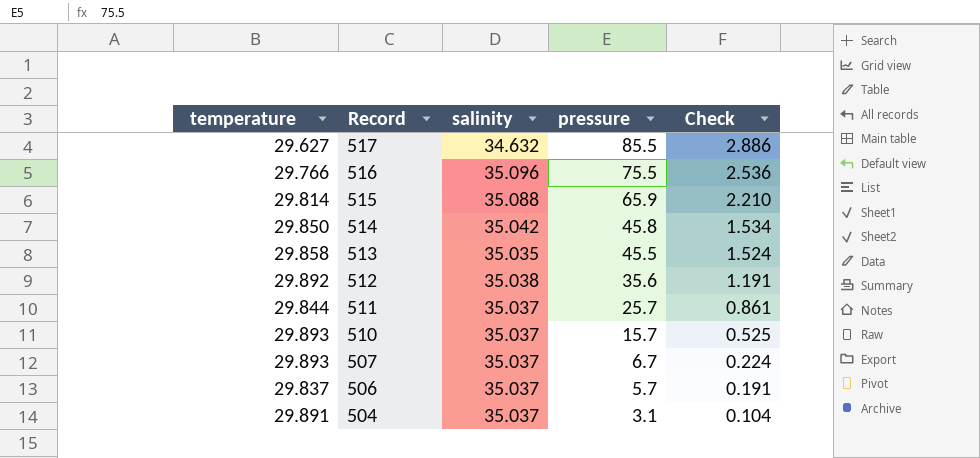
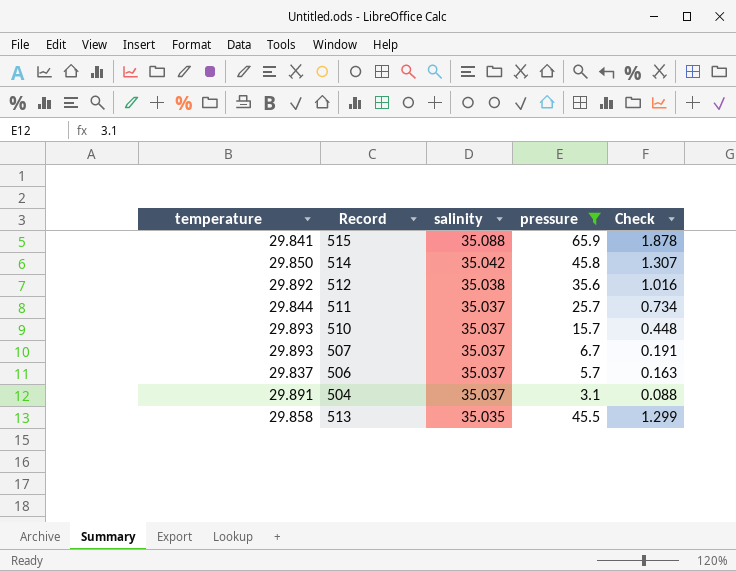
filter: none -> pressure <= 65.9
row order: Record descending -> salinity descending
column Check | formula: [pressure] / [temperature] -> [pressure] / [salinity]
515 | temperature: 29.814 -> 29.841

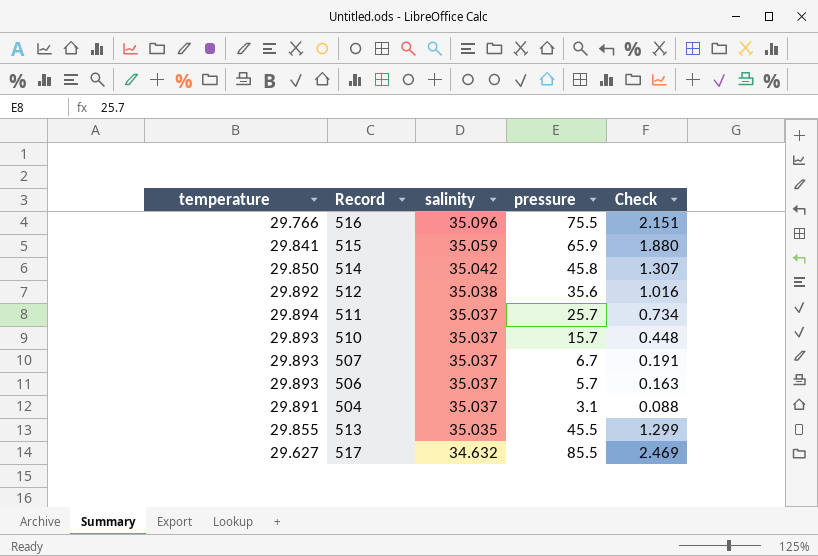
filter: pressure <= 65.9 -> none
515 | salinity: 35.088 -> 35.059
515 | Check: 1.878 -> 1.880
511 | temperature: 29.844 -> 29.894
506 | temperature: 29.837 -> 29.893
513 | temperature: 29.858 -> 29.855

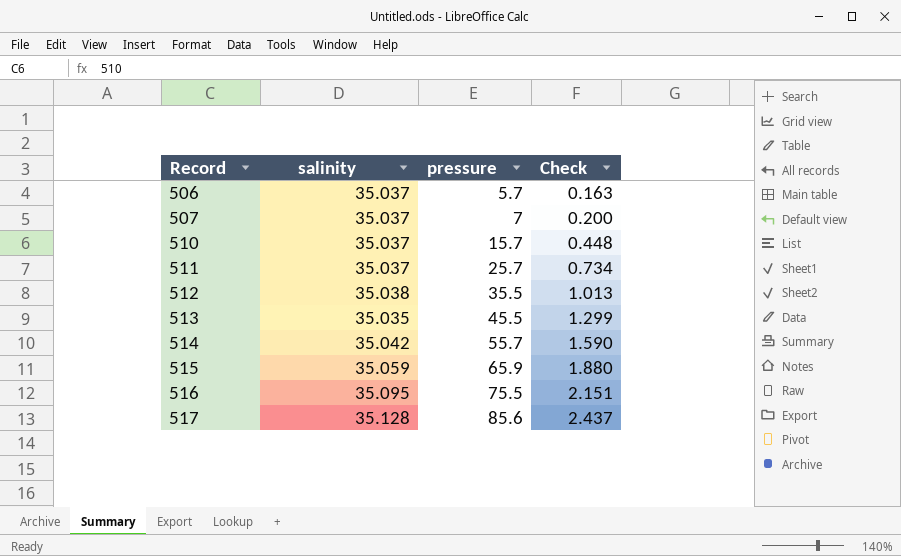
row order: salinity descending -> Record ascending
column temperature | position: 1 -> none
row 504: 29.891 | 35.037 | 3.1 | 0.088 -> none
507 | pressure: 6.7 -> 7
507 | Check: 0.191 -> 0.200
512 | pressure: 35.6 -> 35.5
512 | Check: 1.016 -> 1.013
514 | pressure: 45.8 -> 55.7
514 | Check: 1.307 -> 1.590
516 | salinity: 35.096 -> 35.095
517 | salinity: 34.632 -> 35.128
517 | pressure: 85.5 -> 85.6
517 | Check: 2.469 -> 2.437

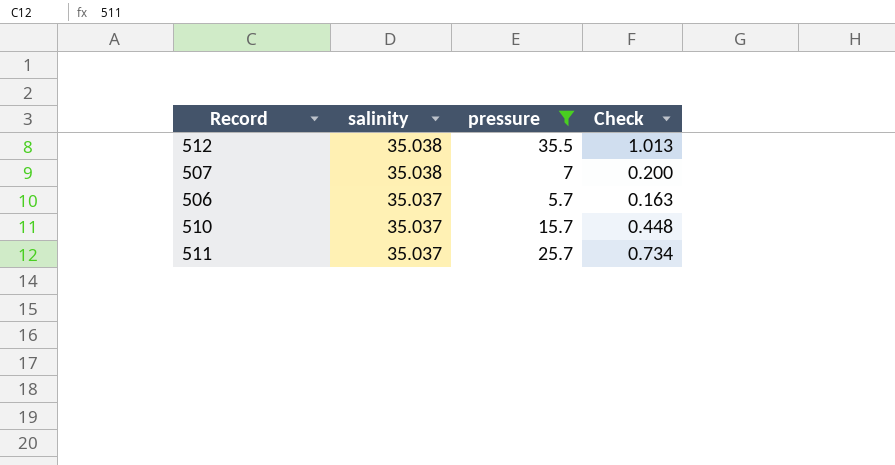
filter: none -> pressure <= 35.5
row order: Record ascending -> salinity descending
507 | salinity: 35.037 -> 35.038

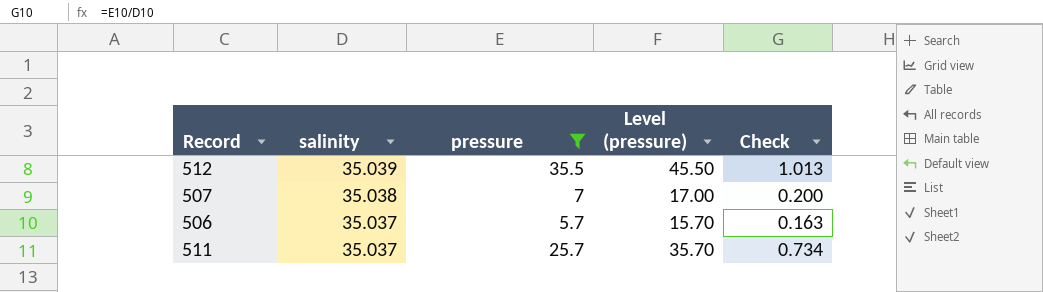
column Level (pressure) | formula: none -> [pressure] + 10
row 510: 35.037 | 15.7 | 0.448 -> none
512 | salinity: 35.038 -> 35.039

